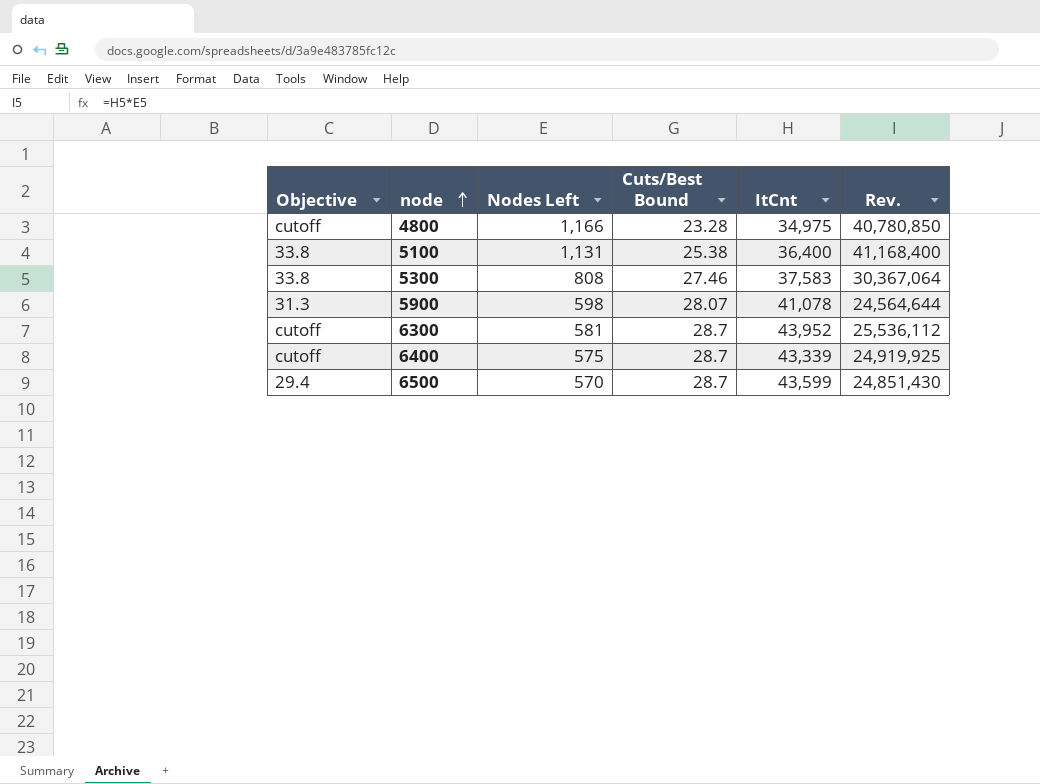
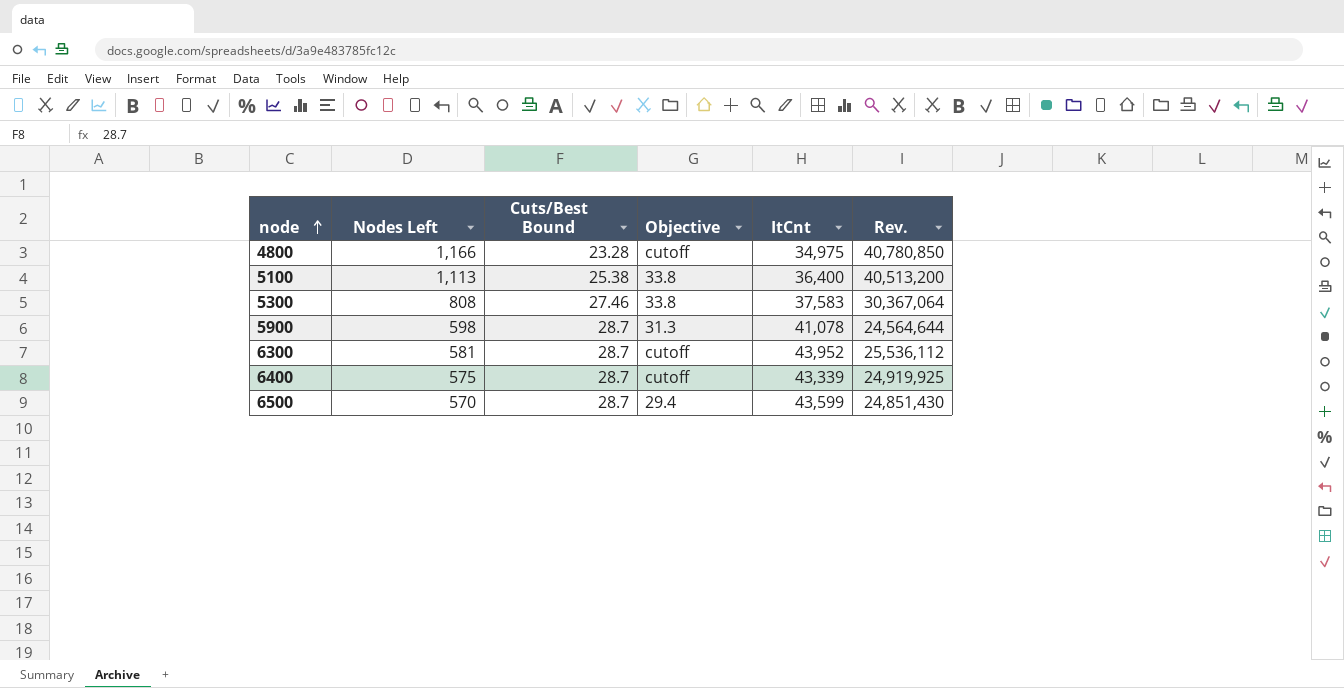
column Objective | position: 1 -> 4
5100 | Nodes Left: 1,131 -> 1,113
5100 | Rev.: 41,168,400 -> 40,513,200
5900 | Cuts/Best Bound: 28.07 -> 28.7

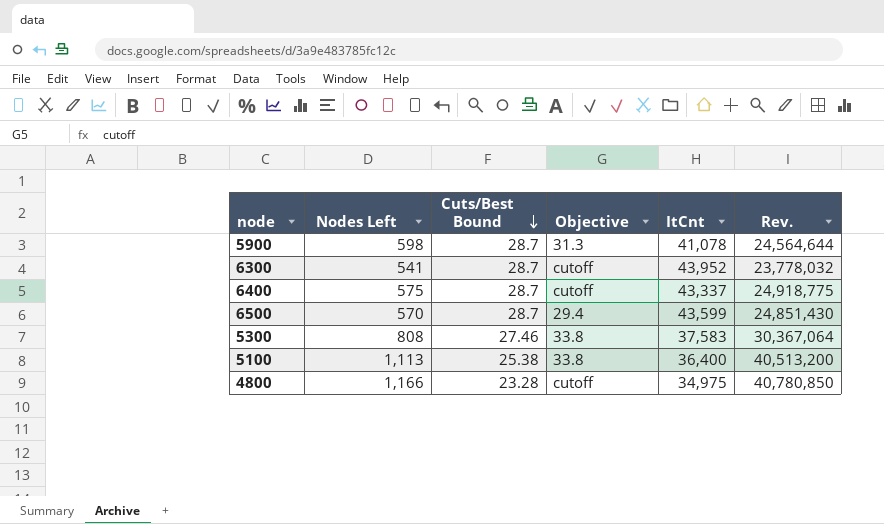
row order: node ascending -> Cuts/Best Bound descending
6300 | Nodes Left: 581 -> 541
6300 | Rev.: 25,536,112 -> 23,778,032
6400 | ItCnt: 43,339 -> 43,337
6400 | Rev.: 24,919,925 -> 24,918,775

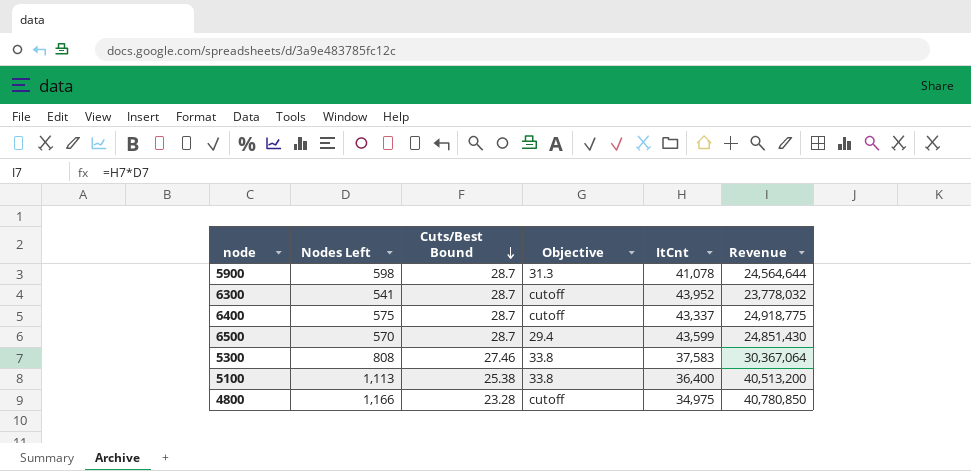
column name: Rev. -> Revenue

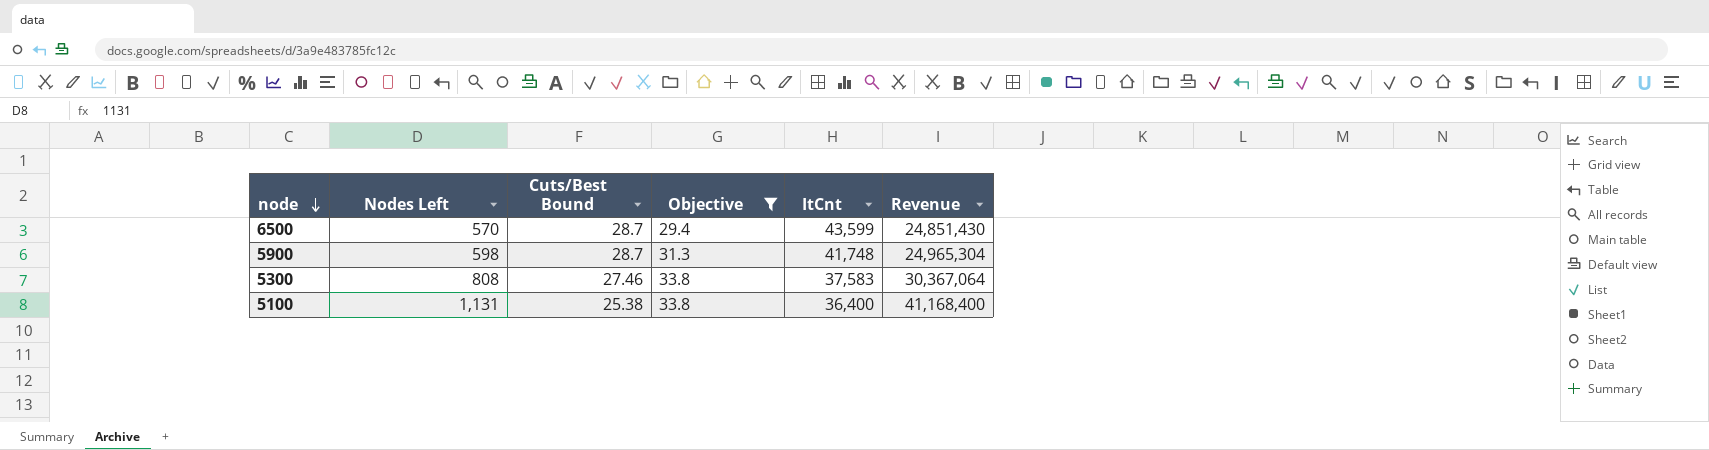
filter: none -> Objective != cutoff
row order: Cuts/Best Bound descending -> node descending
5900 | ItCnt: 41,078 -> 41,748
5900 | Revenue: 24,564,644 -> 24,965,304
5100 | Nodes Left: 1,113 -> 1,131
5100 | Revenue: 40,513,200 -> 41,168,400

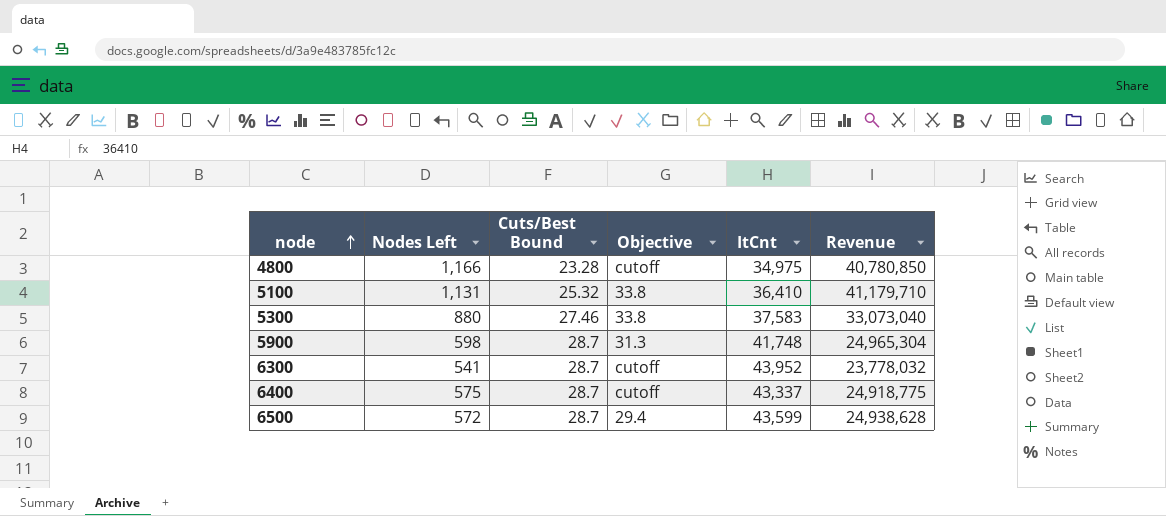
filter: Objective != cutoff -> none
row order: node descending -> node ascending
5100 | Cuts/Best Bound: 25.38 -> 25.32
5100 | ItCnt: 36,400 -> 36,410
5100 | Revenue: 41,168,400 -> 41,179,710
5300 | Nodes Left: 808 -> 880
5300 | Revenue: 30,367,064 -> 33,073,040
6500 | Nodes Left: 570 -> 572
6500 | Revenue: 24,851,430 -> 24,938,628

